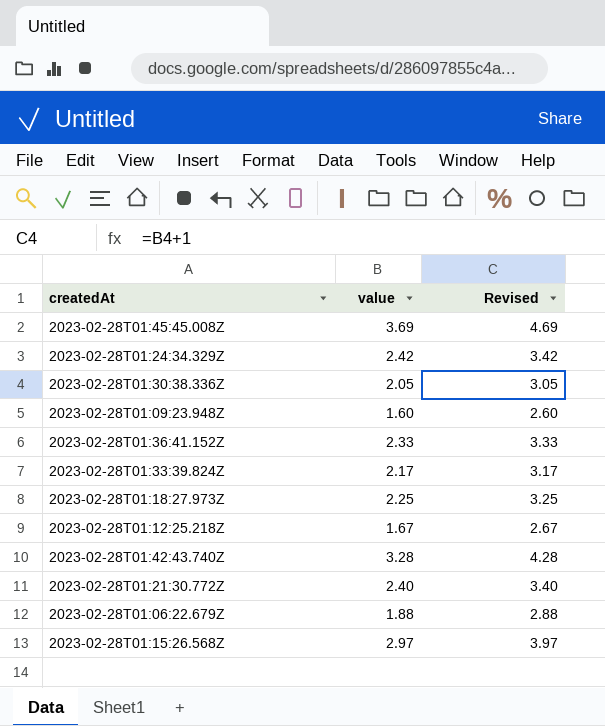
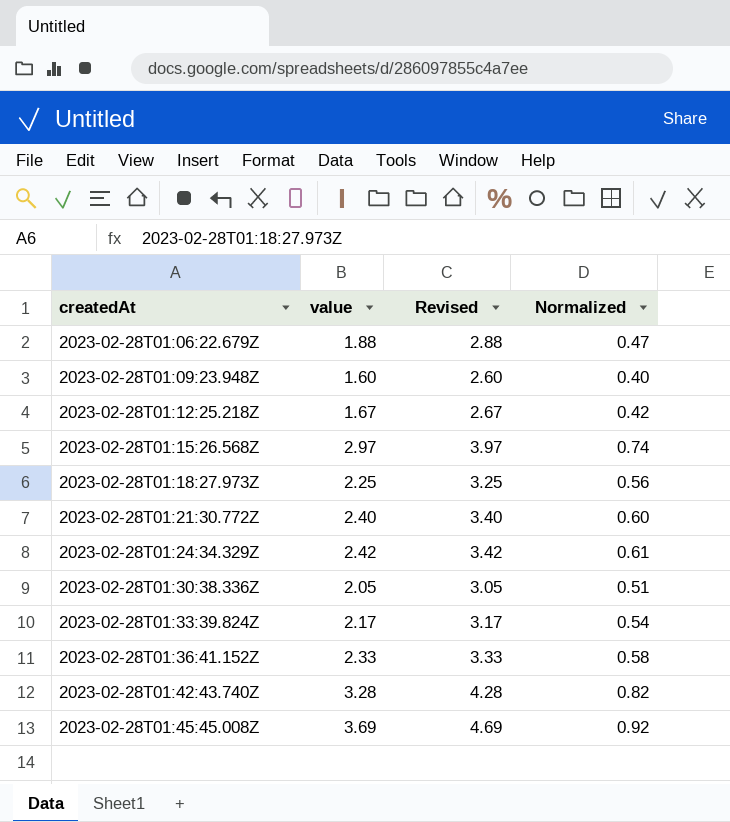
row order: none -> createdAt ascending
column Normalized | formula: none -> [value] * 0.25

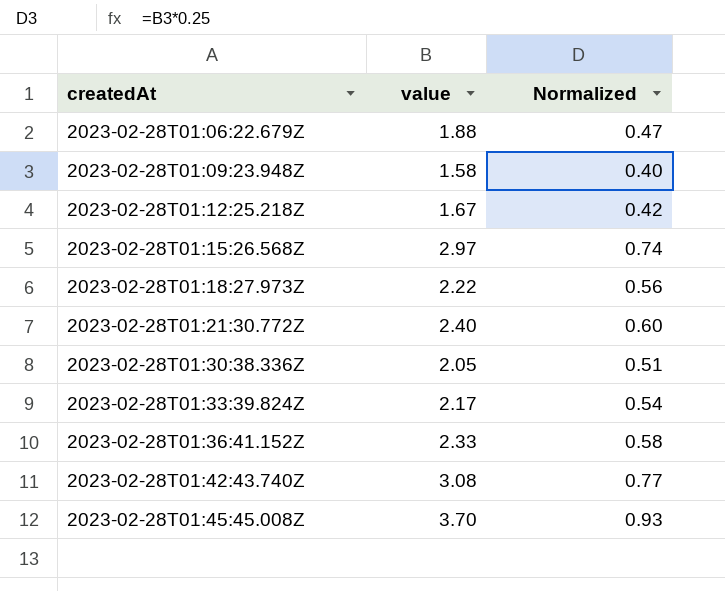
column Revised | formula: [value] + 1 -> none
row 2023-02-28T01:24:34.329Z: 2.42 | 3.42 | 0.61 -> none
2023-02-28T01:09:23.948Z | value: 1.60 -> 1.58
2023-02-28T01:18:27.973Z | value: 2.25 -> 2.22
2023-02-28T01:42:43.740Z | value: 3.28 -> 3.08
2023-02-28T01:42:43.740Z | Normalized: 0.82 -> 0.77
2023-02-28T01:45:45.008Z | value: 3.69 -> 3.70
2023-02-28T01:45:45.008Z | Normalized: 0.92 -> 0.93

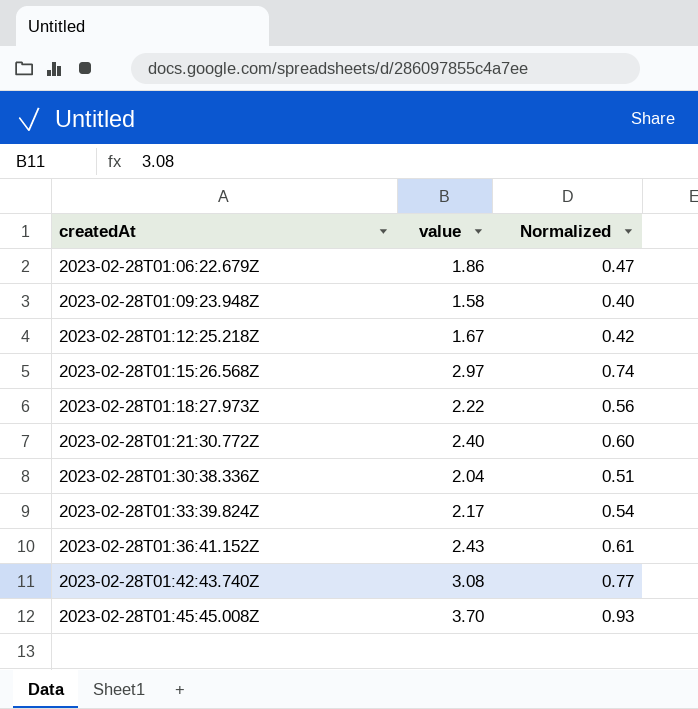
2023-02-28T01:06:22.679Z | value: 1.88 -> 1.86
2023-02-28T01:30:38.336Z | value: 2.05 -> 2.04
2023-02-28T01:36:41.152Z | value: 2.33 -> 2.43
2023-02-28T01:36:41.152Z | Normalized: 0.58 -> 0.61

